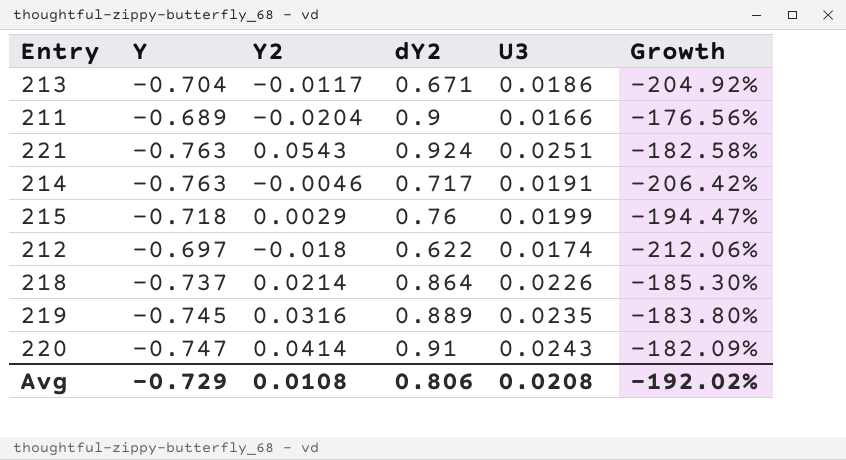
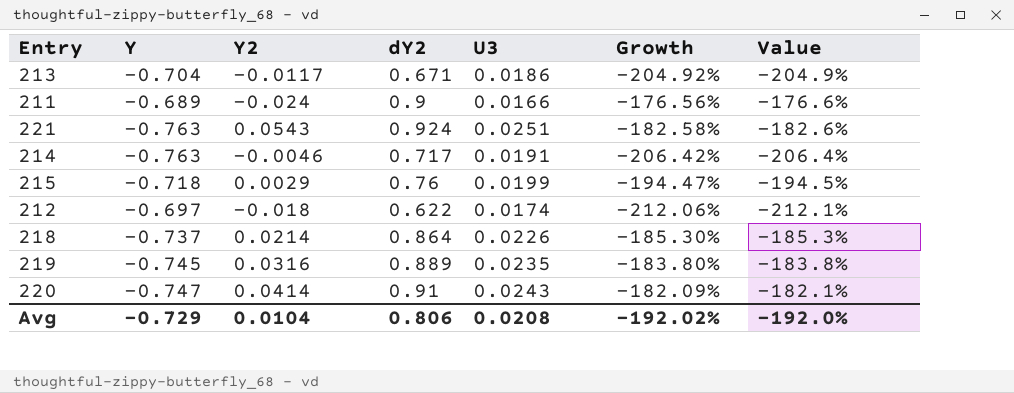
column Value | formula: none -> ([Y] - [dY2]) / [dY2]
211 | Y2: -0.0204 -> -0.024
Avg | Y2: 0.0108 -> 0.0104

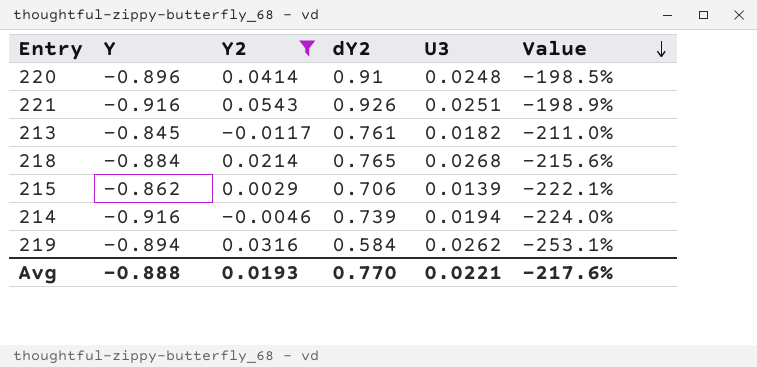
filter: none -> Y2 >= -0.0117
row order: none -> Value descending
column Growth | formula: ([Y] - [dY2]) / [dY2] -> none
220 | Y: -0.747 -> -0.896
220 | U3: 0.0243 -> 0.0248
220 | Value: -182.1% -> -198.5%
221 | Y: -0.763 -> -0.916
221 | dY2: 0.924 -> 0.926
221 | Value: -182.6% -> -198.9%
213 | Y: -0.704 -> -0.845
213 | dY2: 0.671 -> 0.761
213 | U3: 0.0186 -> 0.0182
213 | Value: -204.9% -> -211.0%
218 | Y: -0.737 -> -0.884
218 | dY2: 0.864 -> 0.765
218 | U3: 0.0226 -> 0.0268
218 | Value: -185.3% -> -215.6%
215 | Y: -0.718 -> -0.862
215 | dY2: 0.76 -> 0.706
215 | U3: 0.0199 -> 0.0139
215 | Value: -194.5% -> -222.1%
214 | Y: -0.763 -> -0.916
214 | dY2: 0.717 -> 0.739
214 | U3: 0.0191 -> 0.0194
214 | Value: -206.4% -> -224.0%
219 | Y: -0.745 -> -0.894
219 | dY2: 0.889 -> 0.584
219 | U3: 0.0235 -> 0.0262
219 | Value: -183.8% -> -253.1%
Avg | Y: -0.729 -> -0.888
Avg | Y2: 0.0104 -> 0.0193
Avg | dY2: 0.806 -> 0.770
Avg | U3: 0.0208 -> 0.0221
Avg | Value: -192.0% -> -217.6%

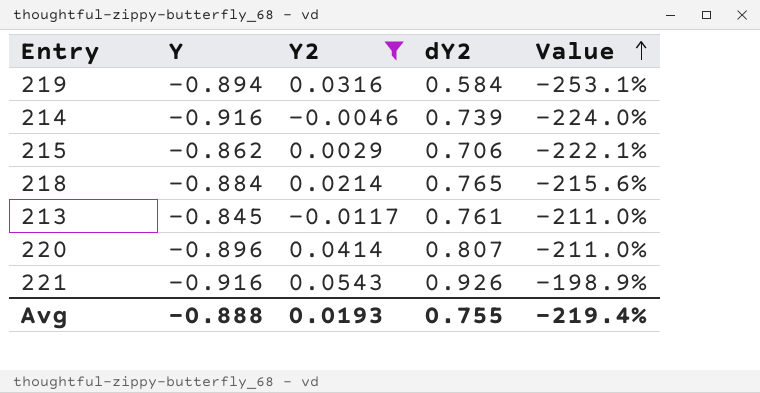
row order: Value descending -> Value ascending
column U3 | position: 5 -> none
220 | dY2: 0.91 -> 0.807
220 | Value: -198.5% -> -211.0%
Avg | dY2: 0.770 -> 0.755
Avg | Value: -217.6% -> -219.4%

